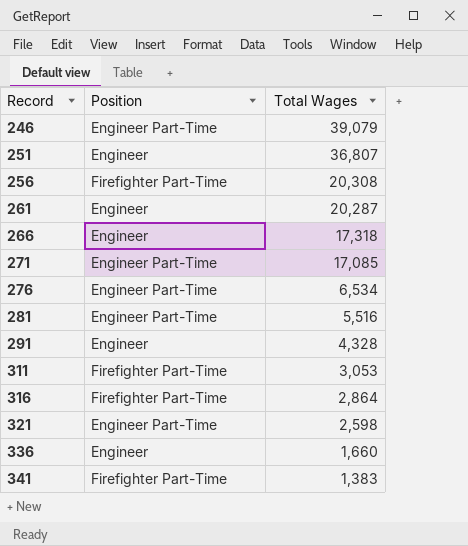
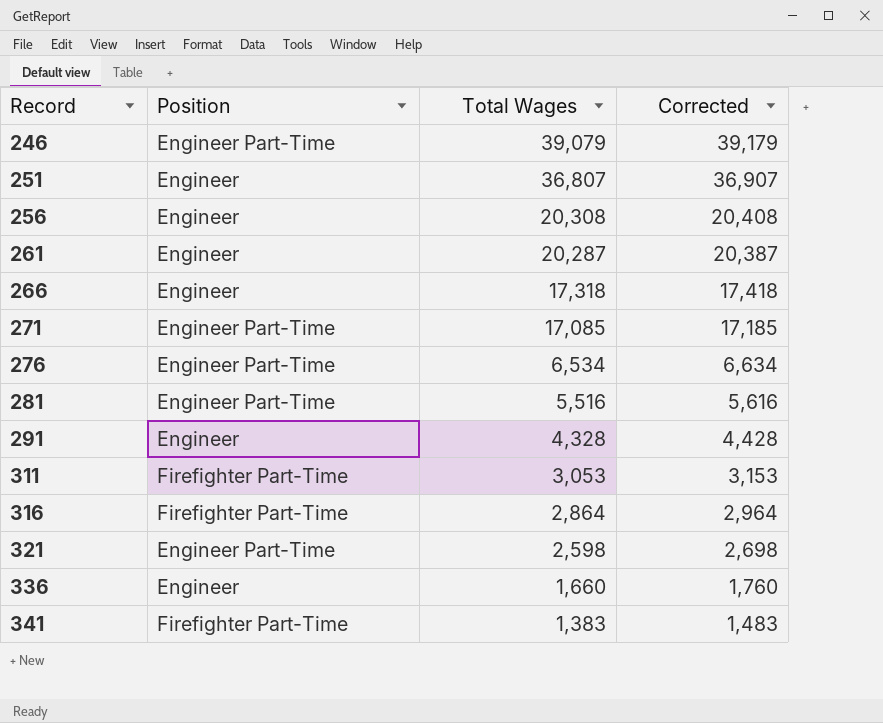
column Corrected | formula: none -> [Total Wages] + 100
256 | Position: Firefighter Part-Time -> Engineer

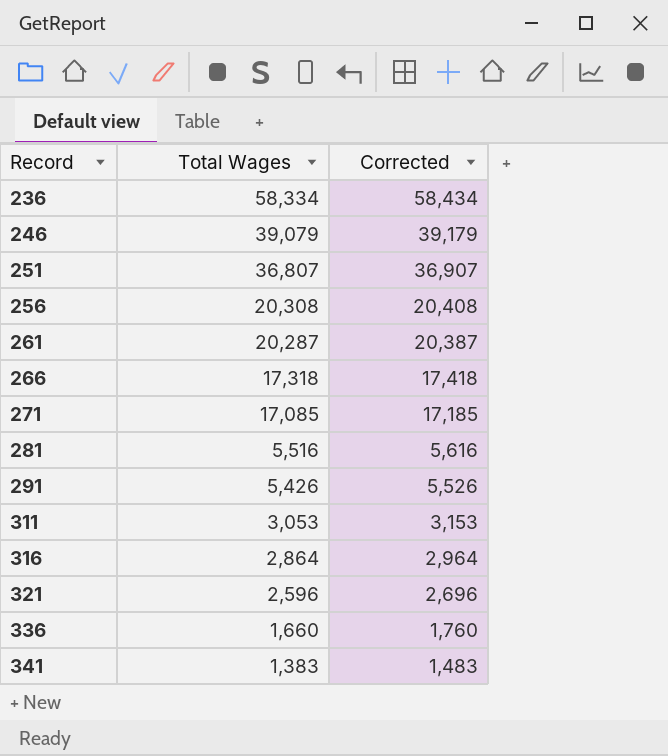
column Position | position: 2 -> none
row 276: Engineer Part-Time | 6,534 | 6,634 -> none
row 236: none -> 58,334 | 58,434
291 | Total Wages: 4,328 -> 5,426
291 | Corrected: 4,428 -> 5,526
321 | Total Wages: 2,598 -> 2,596
321 | Corrected: 2,698 -> 2,696

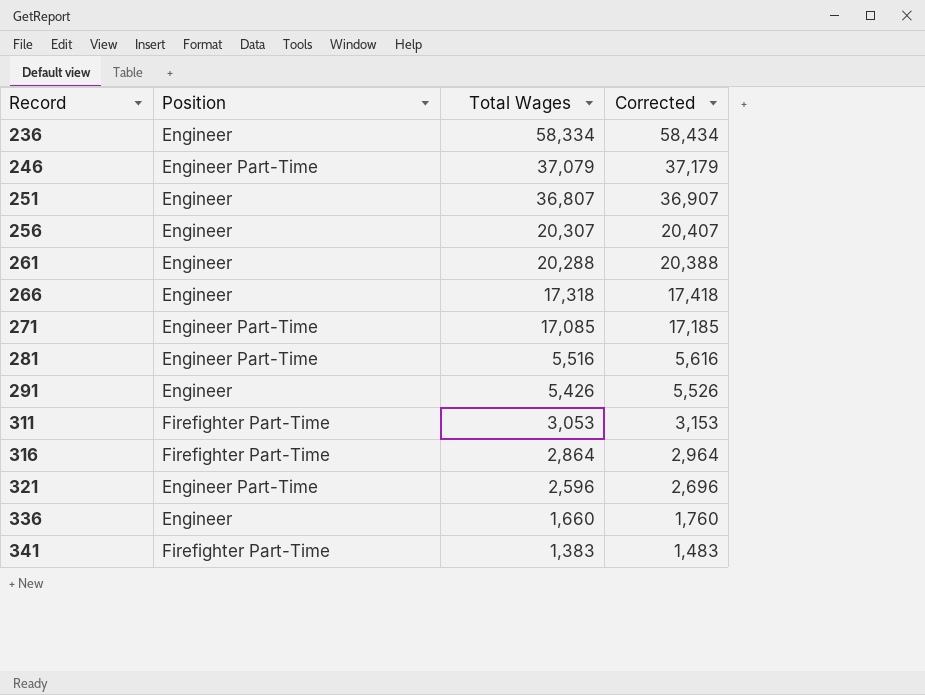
column Position | position: none -> 2
246 | Total Wages: 39,079 -> 37,079
246 | Corrected: 39,179 -> 37,179
256 | Total Wages: 20,308 -> 20,307
256 | Corrected: 20,408 -> 20,407
261 | Total Wages: 20,287 -> 20,288
261 | Corrected: 20,387 -> 20,388

